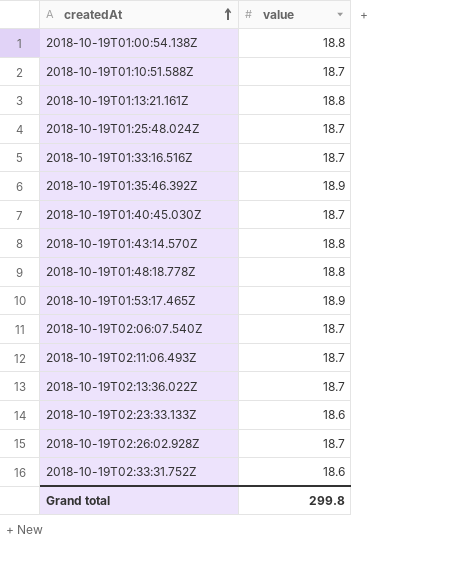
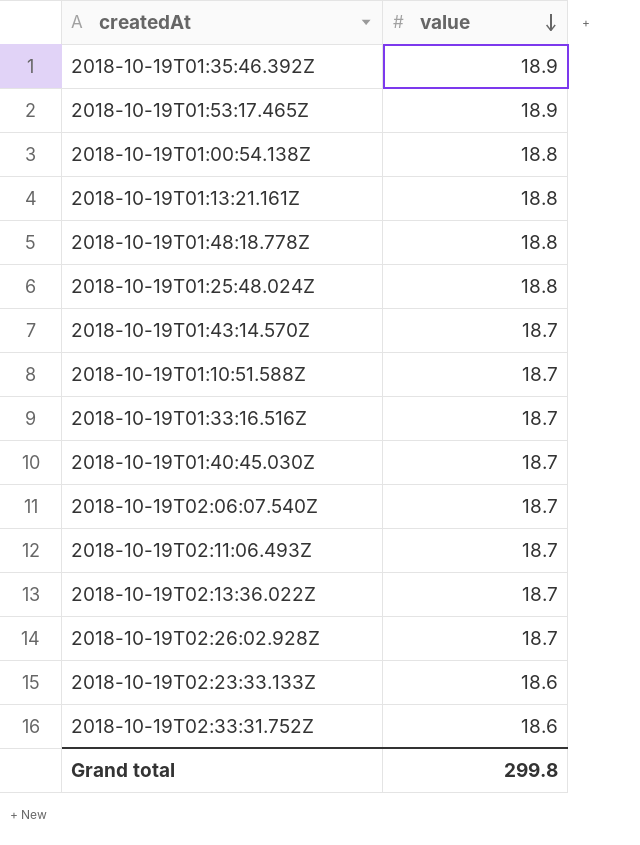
row order: createdAt ascending -> value descending
2018-10-19T01:25:48.024Z | value: 18.7 -> 18.8
2018-10-19T01:43:14.570Z | value: 18.8 -> 18.7

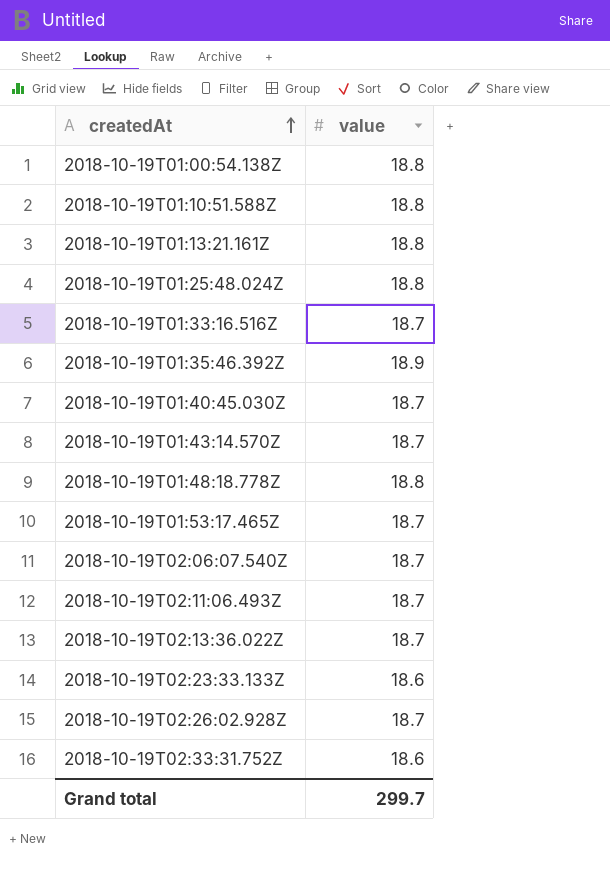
row order: value descending -> createdAt ascending
2018-10-19T01:10:51.588Z | value: 18.7 -> 18.8
2018-10-19T01:53:17.465Z | value: 18.9 -> 18.7
Grand total | value: 299.8 -> 299.7

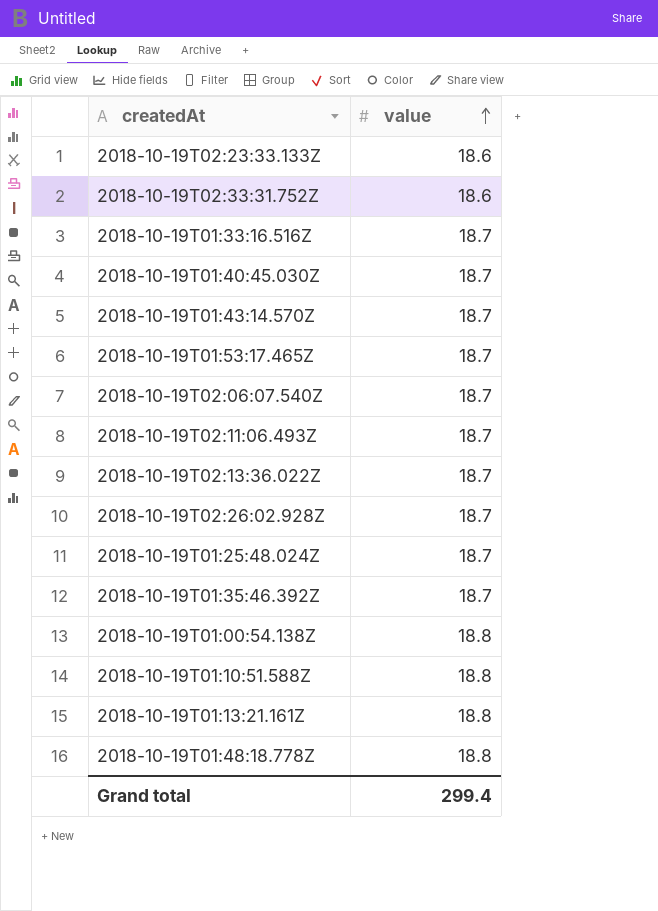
row order: createdAt ascending -> value ascending
2018-10-19T01:25:48.024Z | value: 18.8 -> 18.7
2018-10-19T01:35:46.392Z | value: 18.9 -> 18.7
Grand total | value: 299.7 -> 299.4

